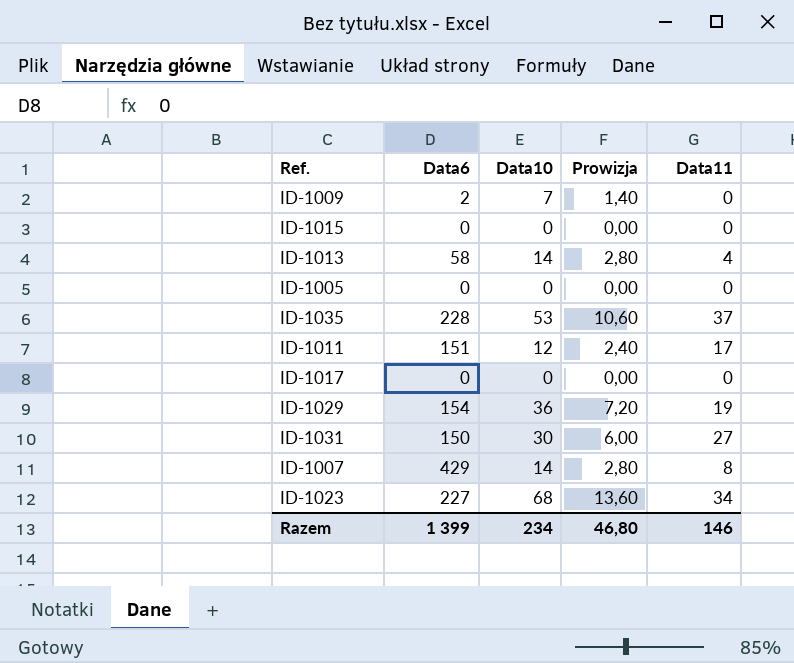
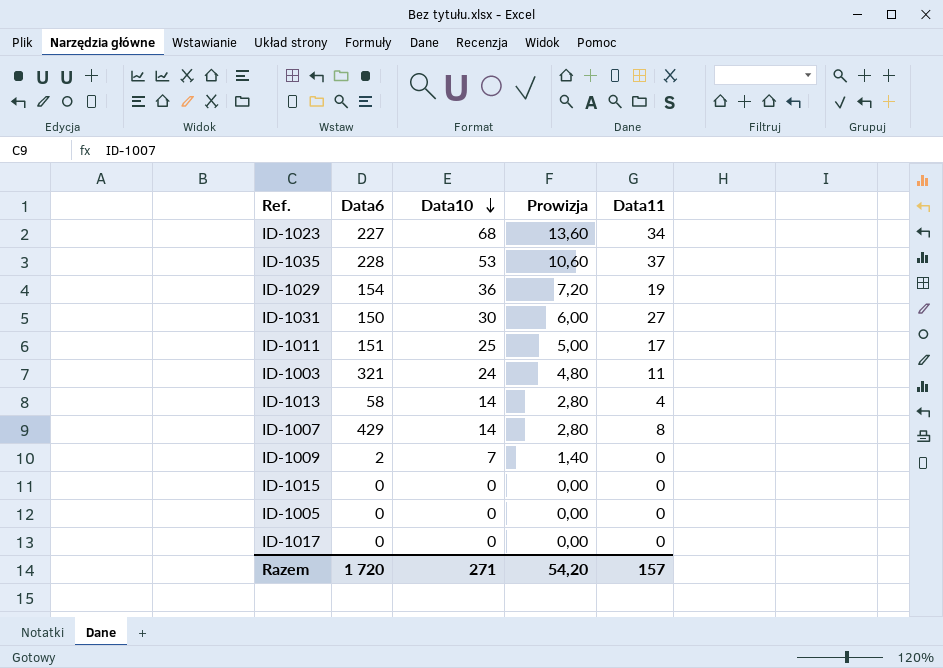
row order: none -> Data10 descending
ID-1011 | Data10: 12 -> 25
ID-1011 | Prowizja: 2,40 -> 5,00
row ID-1003: none -> 321 | 24 | 4,80 | 11
Razem | Data6: 1 399 -> 1 720
Razem | Data10: 234 -> 271
Razem | Prowizja: 46,80 -> 54,20
Razem | Data11: 146 -> 157

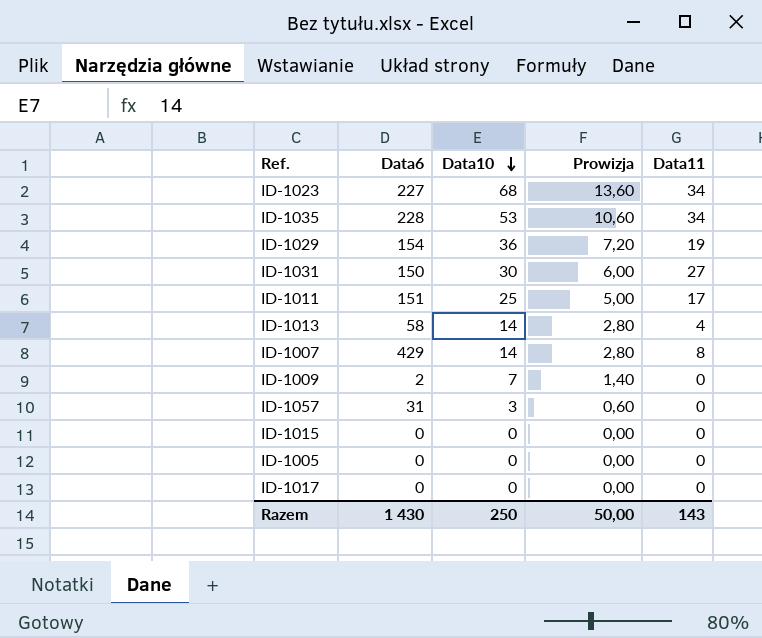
row ID-1003: 321 | 24 | 4,80 | 11 -> none
ID-1035 | Data11: 37 -> 34
row ID-1057: none -> 31 | 3 | 0,60 | 0
Razem | Data6: 1 720 -> 1 430
Razem | Data10: 271 -> 250
Razem | Prowizja: 54,20 -> 50,00
Razem | Data11: 157 -> 143

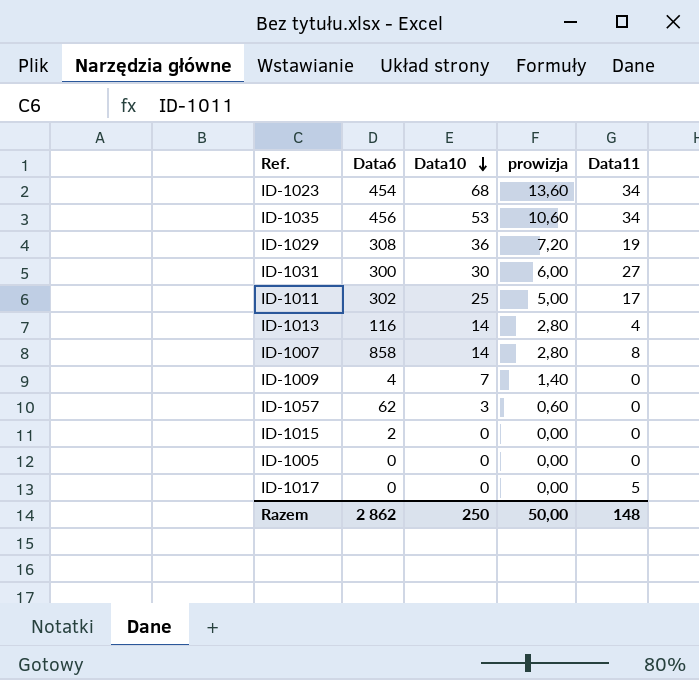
column name: Prowizja -> prowizja
ID-1023 | Data6: 227 -> 454
ID-1035 | Data6: 228 -> 456
ID-1029 | Data6: 154 -> 308
ID-1031 | Data6: 150 -> 300
ID-1011 | Data6: 151 -> 302
ID-1013 | Data6: 58 -> 116
ID-1007 | Data6: 429 -> 858
ID-1009 | Data6: 2 -> 4
ID-1057 | Data6: 31 -> 62
ID-1015 | Data6: 0 -> 2
ID-1017 | Data11: 0 -> 5
Razem | Data6: 1 430 -> 2 862
Razem | Data11: 143 -> 148

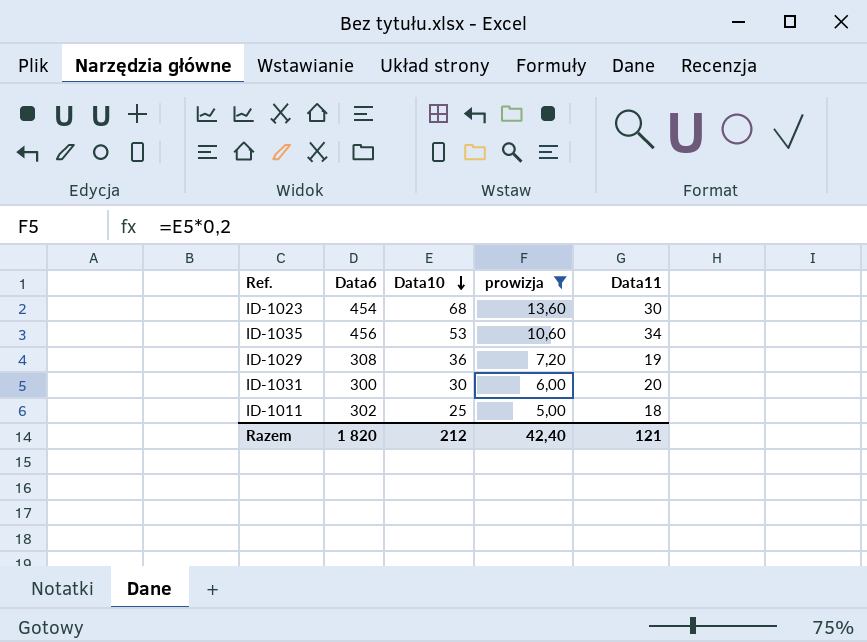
filter: none -> prowizja >= 5,00
ID-1023 | Data11: 34 -> 30
ID-1031 | Data11: 27 -> 20
ID-1011 | Data11: 17 -> 18
Razem | Data6: 2 862 -> 1 820
Razem | Data10: 250 -> 212
Razem | prowizja: 50,00 -> 42,40
Razem | Data11: 148 -> 121

